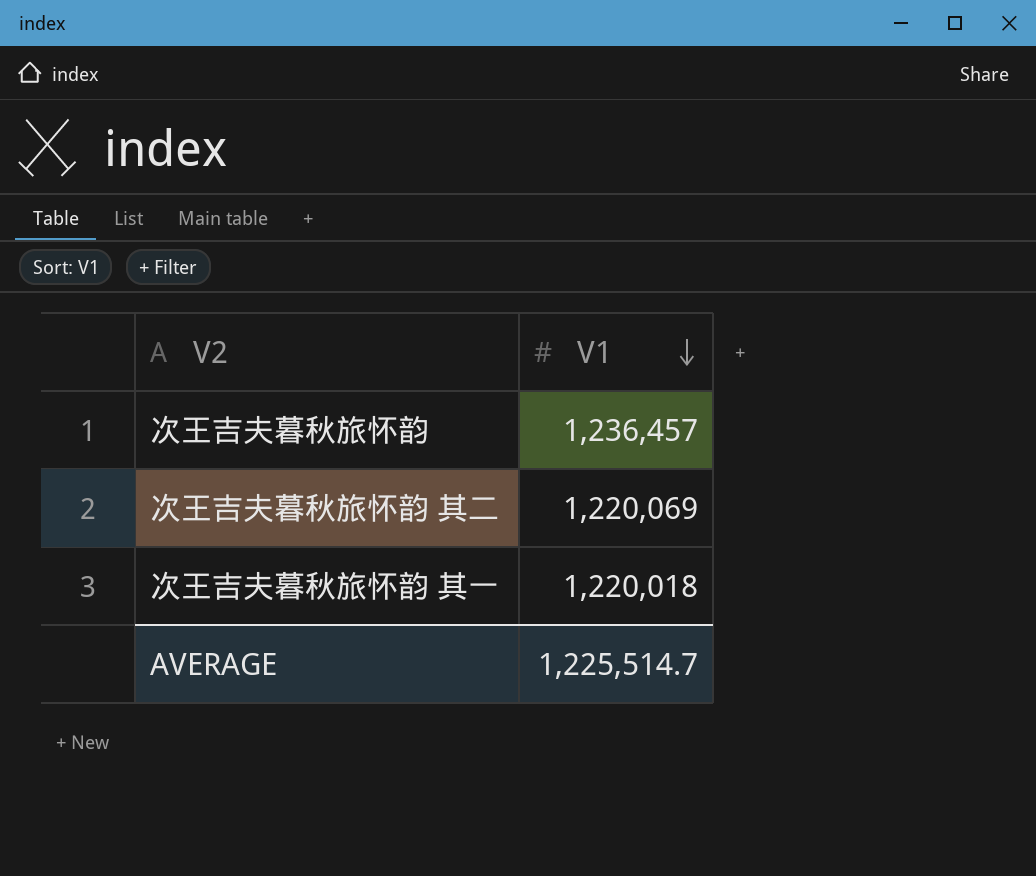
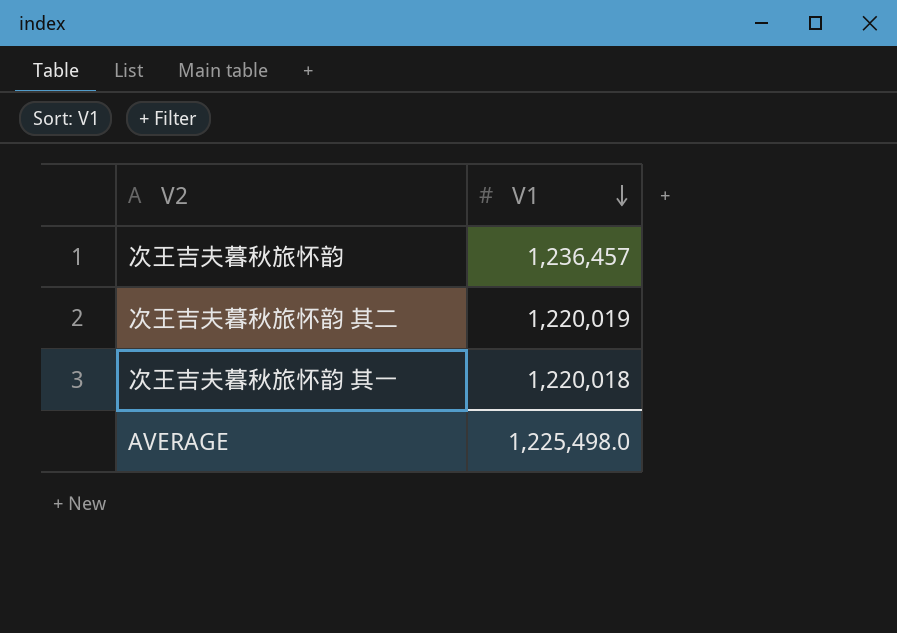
次王吉夫暮秋旅怀韵 其二 | V1: 1,220,069 -> 1,220,019
AVERAGE | V1: 1,225,514.7 -> 1,225,498.0

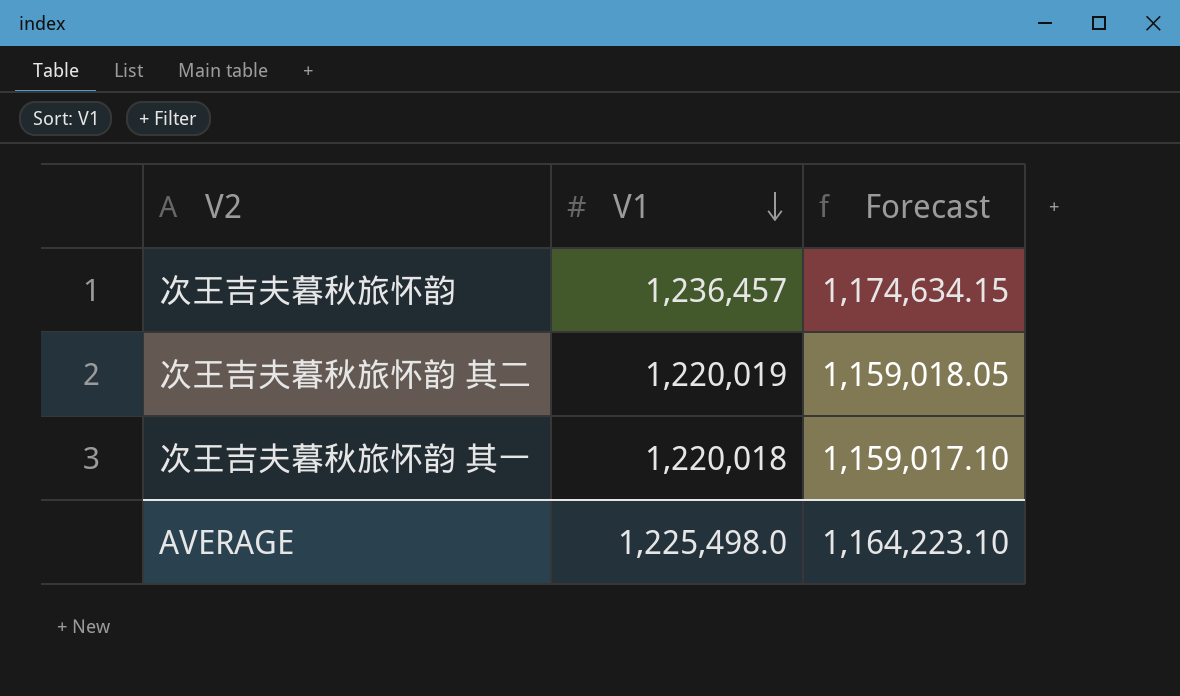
column Forecast | formula: none -> [V1] * 0.95

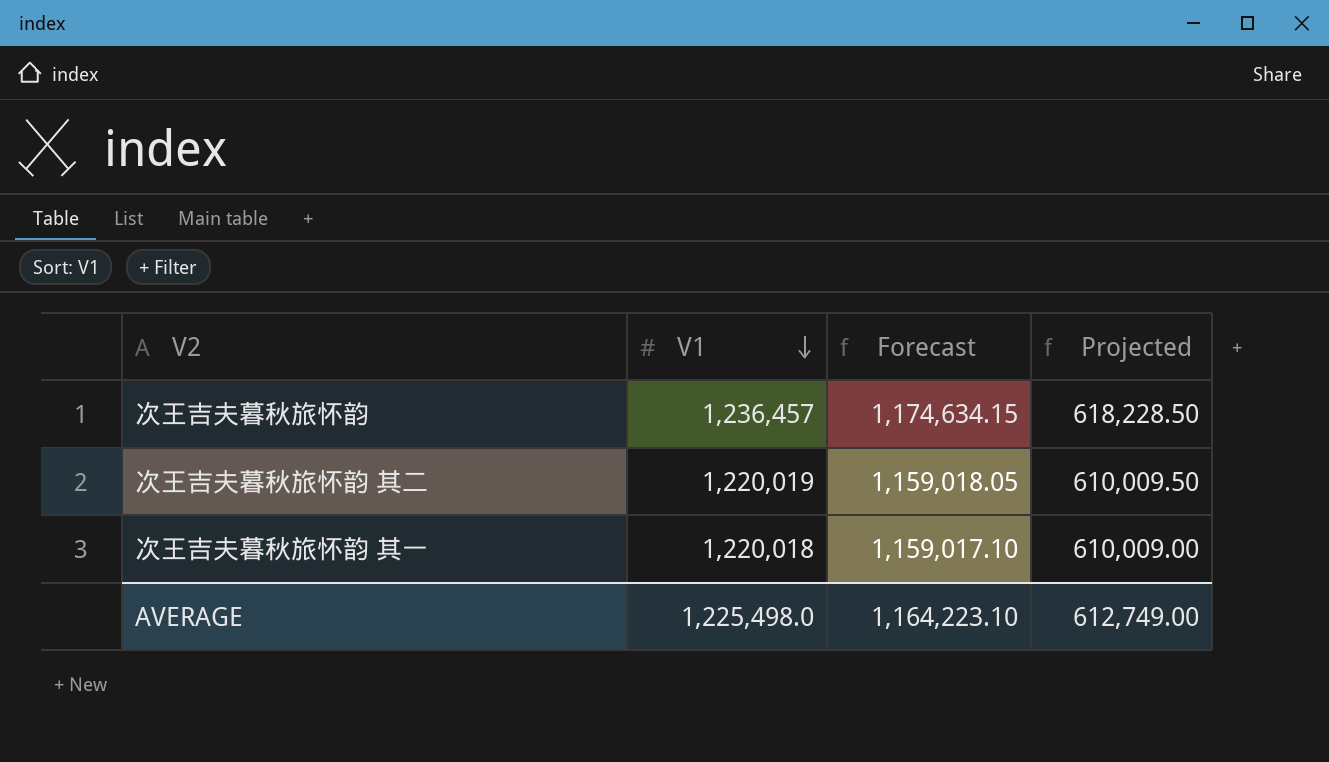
column Projected | formula: none -> [V1] * 0.5

